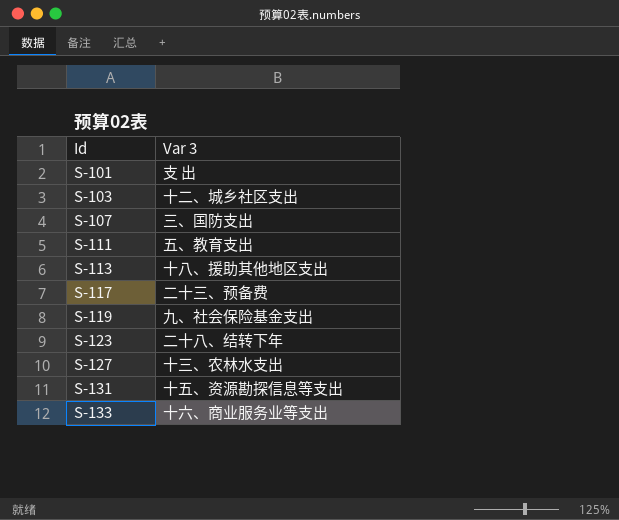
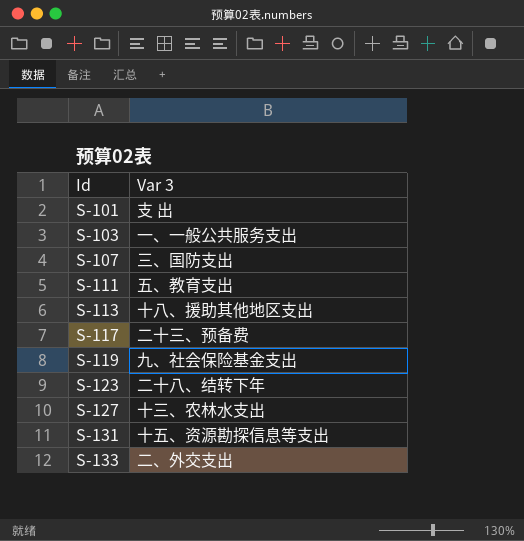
S-103 | Var 3: 十二、城乡社区支出 -> 一、一般公共服务支出
S-133 | Var 3: 十六、商业服务业等支出 -> 二、外交支出

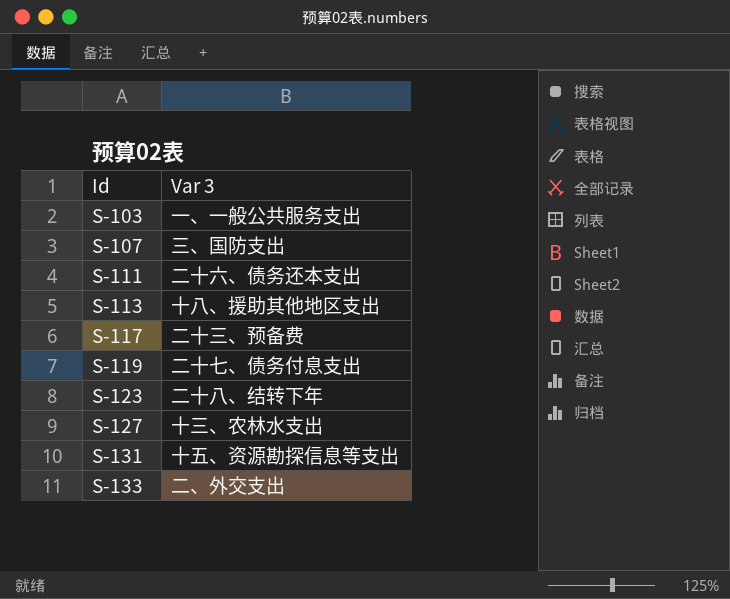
row S-101: 支 出 -> none
S-111 | Var 3: 五、教育支出 -> 二十六、债务还本支出
S-119 | Var 3: 九、社会保险基金支出 -> 二十七、债务付息支出

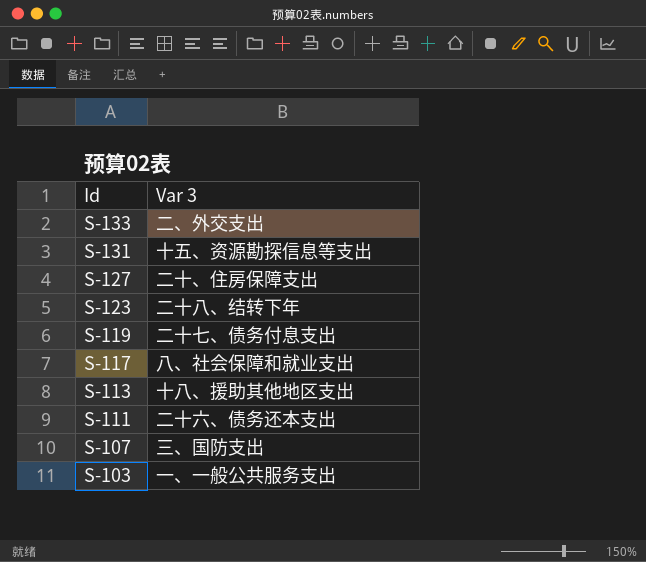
row order: Id ascending -> Id descending
S-127 | Var 3: 十三、农林水支出 -> 二十、住房保障支出
S-117 | Var 3: 二十三、预备费 -> 八、社会保障和就业支出

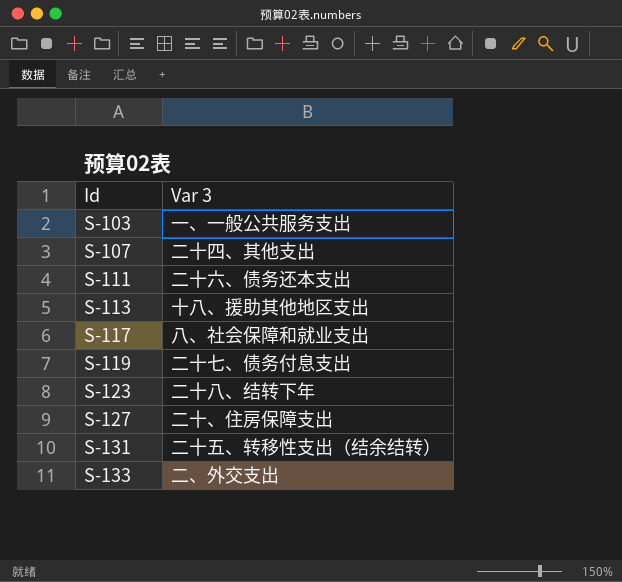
row order: Id descending -> Id ascending
S-107 | Var 3: 三、国防支出 -> 二十四、其他支出
S-131 | Var 3: 十五、资源勘探信息等支出 -> 二十五、转移性支出（结余结转）

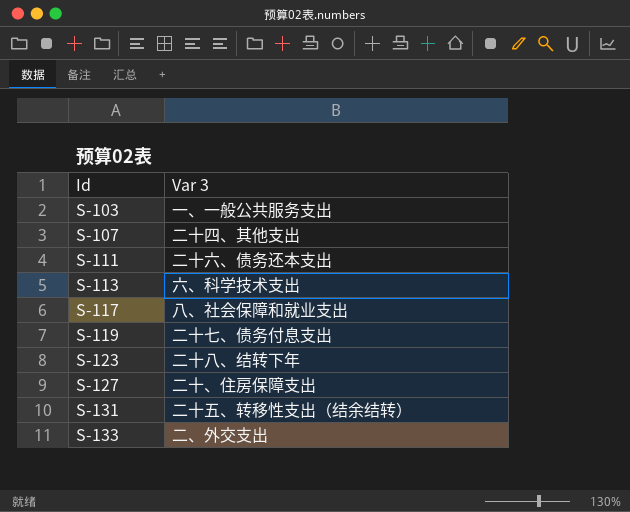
S-113 | Var 3: 十八、援助其他地区支出 -> 六、科学技术支出

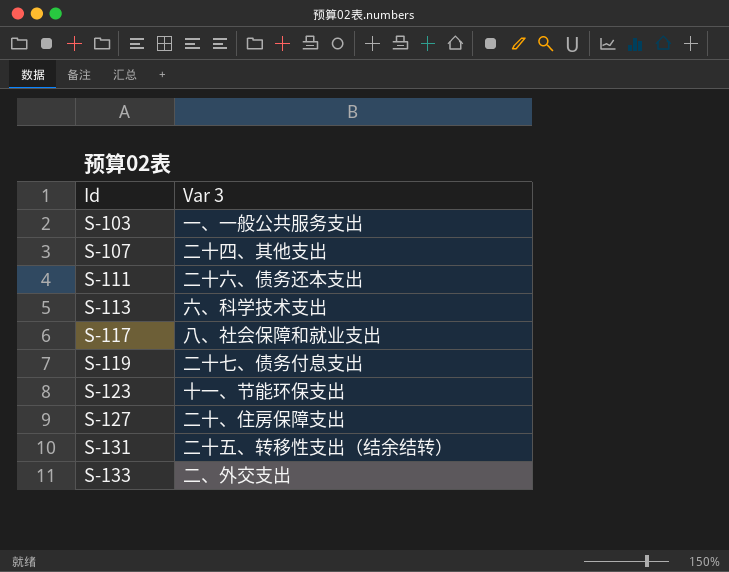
S-123 | Var 3: 二十八、结转下年 -> 十一、节能环保支出

